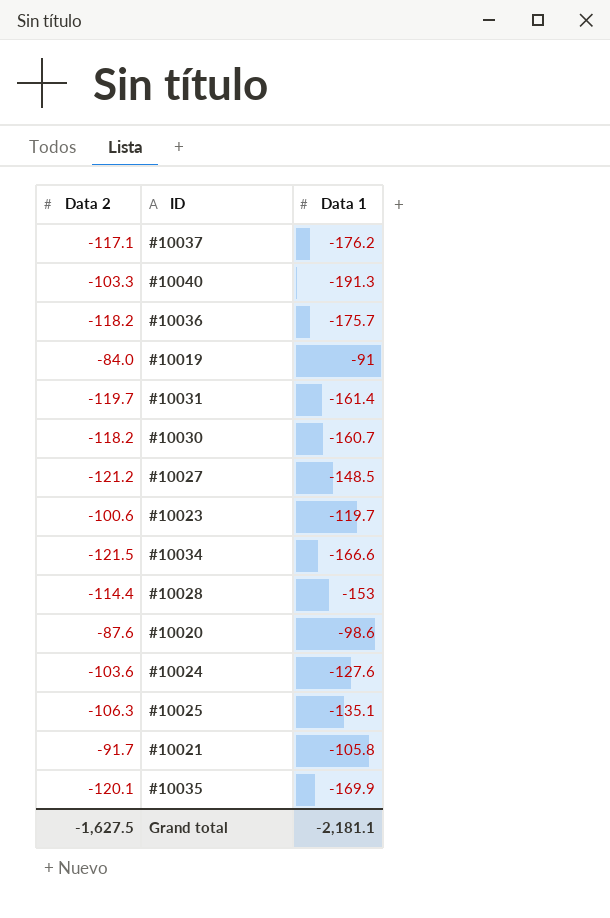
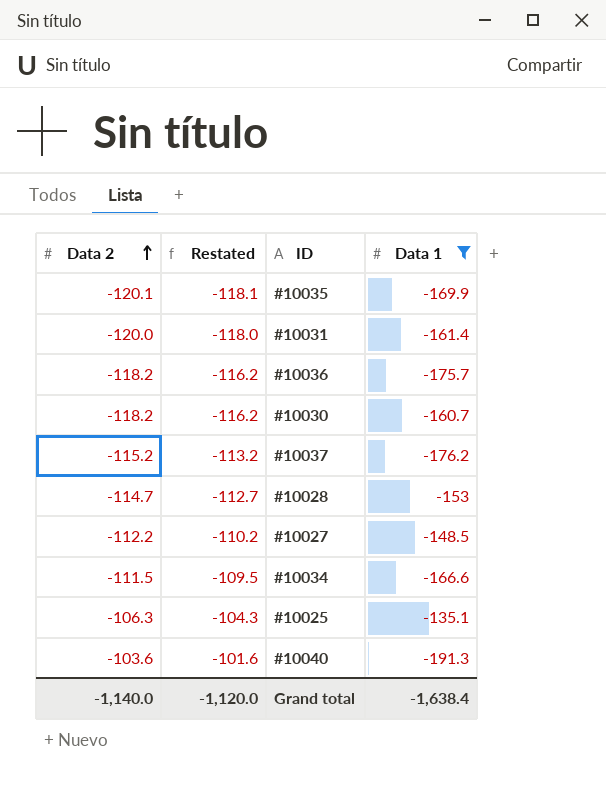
filter: none -> Data 1 <= -135.1
row order: none -> Data 2 ascending
column Restated | formula: none -> [Data 2] + 2
#10031 | Data 2: -119.7 -> -120.0
#10037 | Data 2: -117.1 -> -115.2
#10028 | Data 2: -114.4 -> -114.7
#10027 | Data 2: -121.2 -> -112.2
#10034 | Data 2: -121.5 -> -111.5
#10040 | Data 2: -103.3 -> -103.6
Grand total | Data 2: -1,627.5 -> -1,140.0
Grand total | Data 1: -2,181.1 -> -1,638.4

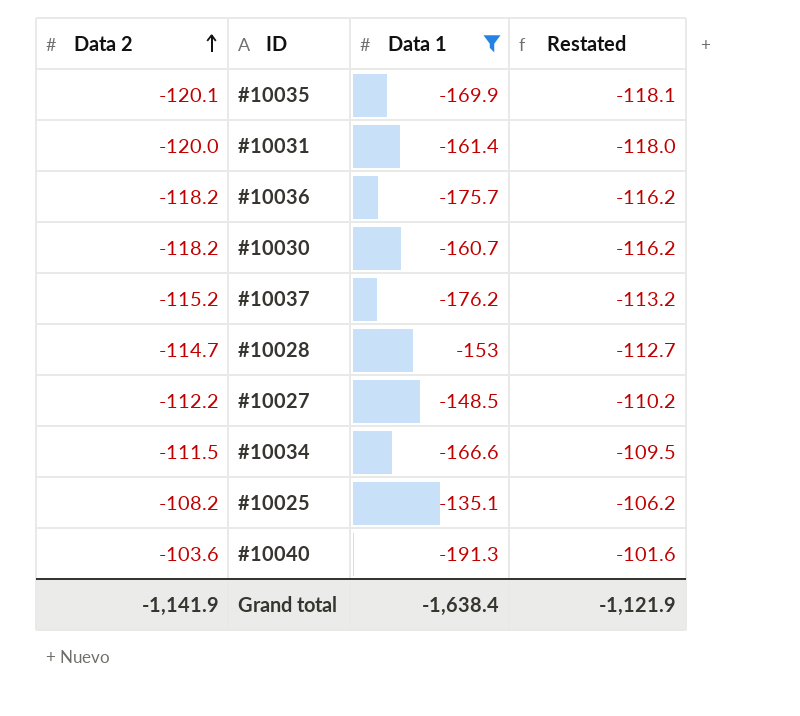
column Restated | position: 2 -> 4
#10025 | Data 2: -106.3 -> -108.2
#10025 | Restated: -104.3 -> -106.2
Grand total | Data 2: -1,140.0 -> -1,141.9
Grand total | Restated: -1,120.0 -> -1,121.9

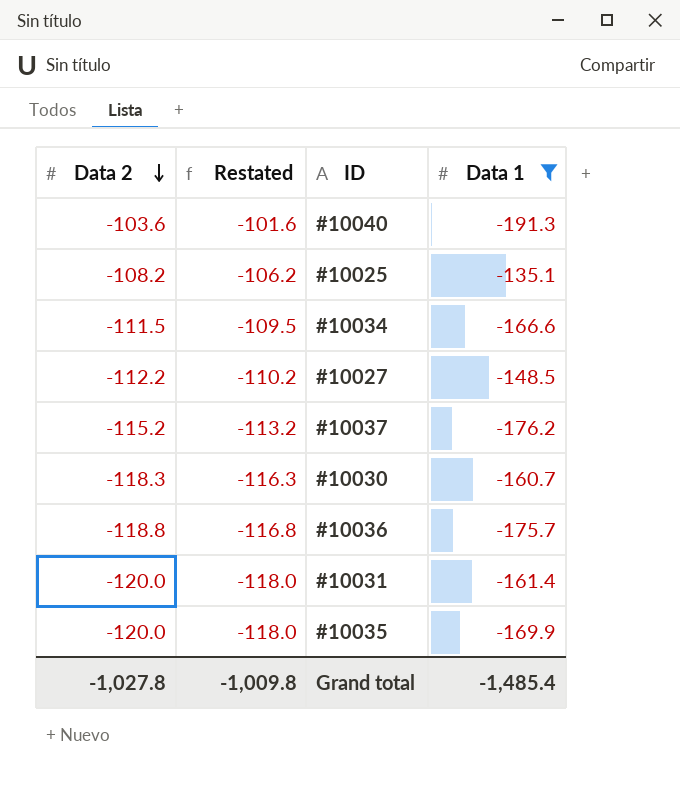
row order: Data 2 ascending -> Data 2 descending
column Restated | position: 4 -> 2
row #10028: -114.7 | -153 | -112.7 -> none
#10030 | Data 2: -118.2 -> -118.3
#10030 | Restated: -116.2 -> -116.3
#10036 | Data 2: -118.2 -> -118.8
#10036 | Restated: -116.2 -> -116.8
#10035 | Data 2: -120.1 -> -120.0
#10035 | Restated: -118.1 -> -118.0
Grand total | Data 2: -1,141.9 -> -1,027.8
Grand total | Restated: -1,121.9 -> -1,009.8
Grand total | Data 1: -1,638.4 -> -1,485.4

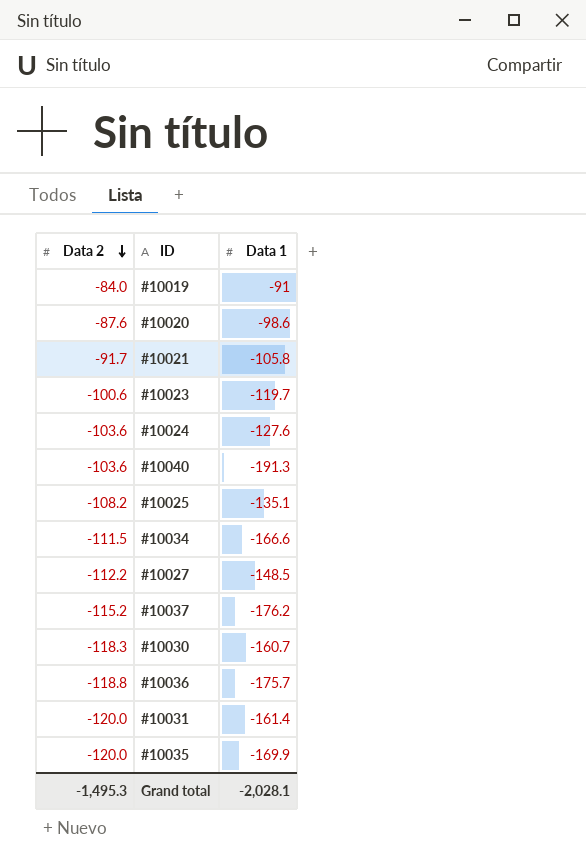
filter: Data 1 <= -135.1 -> none
column Restated | formula: [Data 2] + 2 -> none
Grand total | Data 2: -1,027.8 -> -1,495.3
Grand total | Data 1: -1,485.4 -> -2,028.1

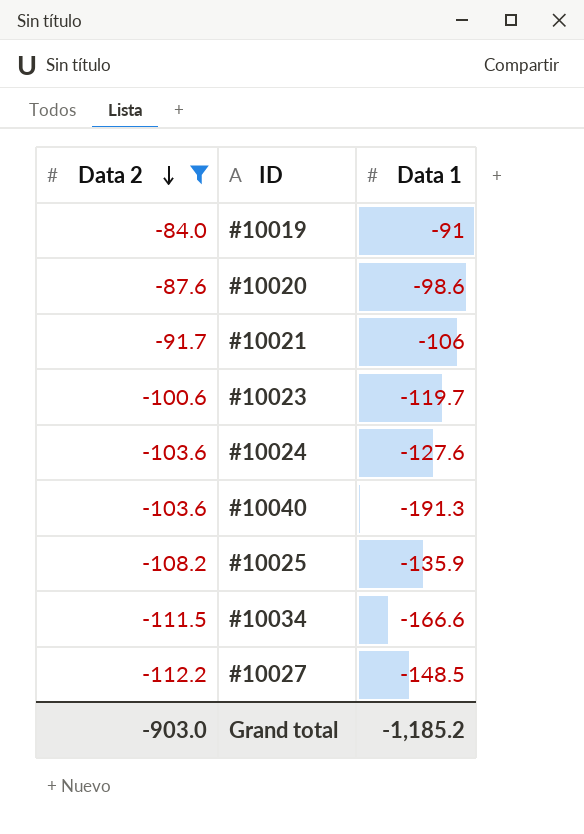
filter: none -> Data 2 >= -112.2
#10021 | Data 1: -105.8 -> -106
#10025 | Data 1: -135.1 -> -135.9
Grand total | Data 2: -1,495.3 -> -903.0
Grand total | Data 1: -2,028.1 -> -1,185.2

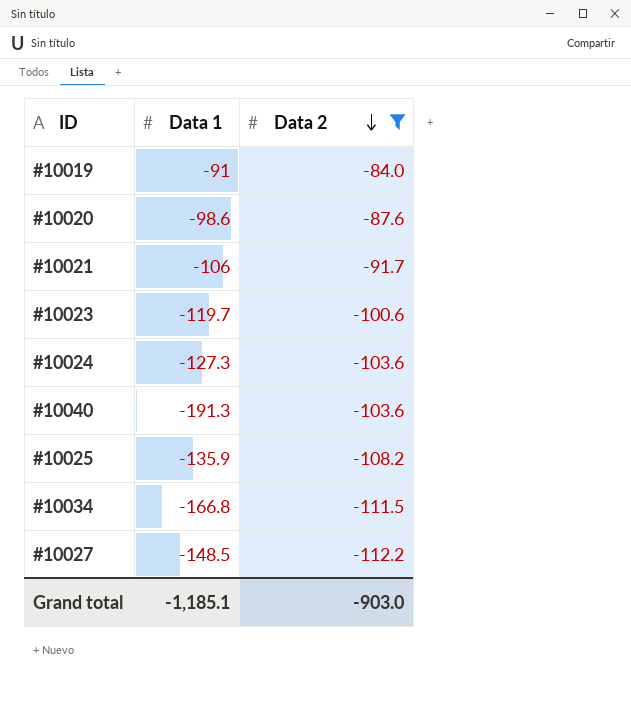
column Data 2 | position: 1 -> 3
#10024 | Data 1: -127.6 -> -127.3
#10034 | Data 1: -166.6 -> -166.8
Grand total | Data 1: -1,185.2 -> -1,185.1

